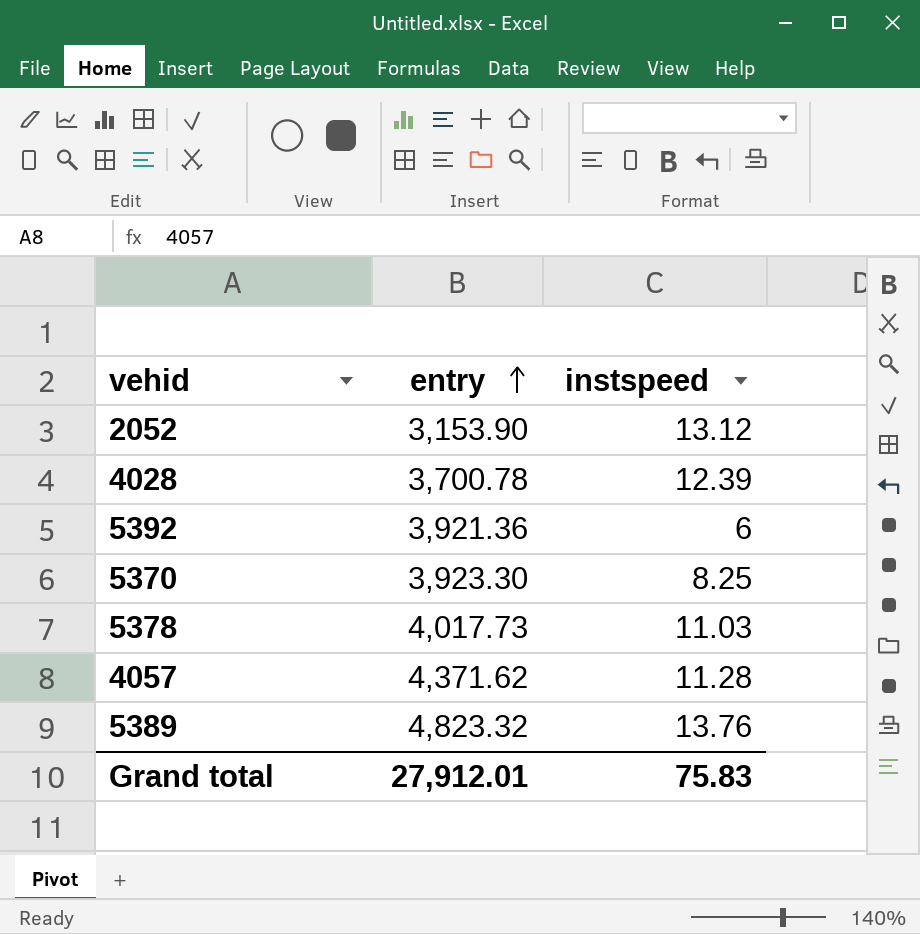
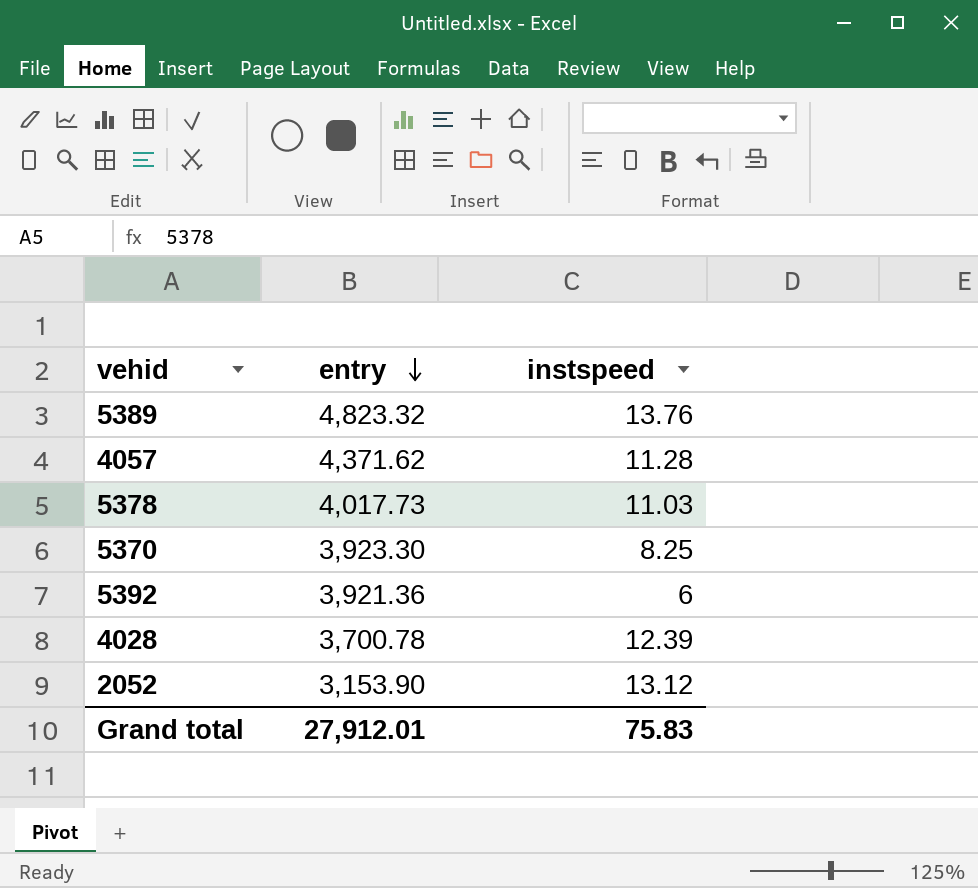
row order: entry ascending -> entry descending

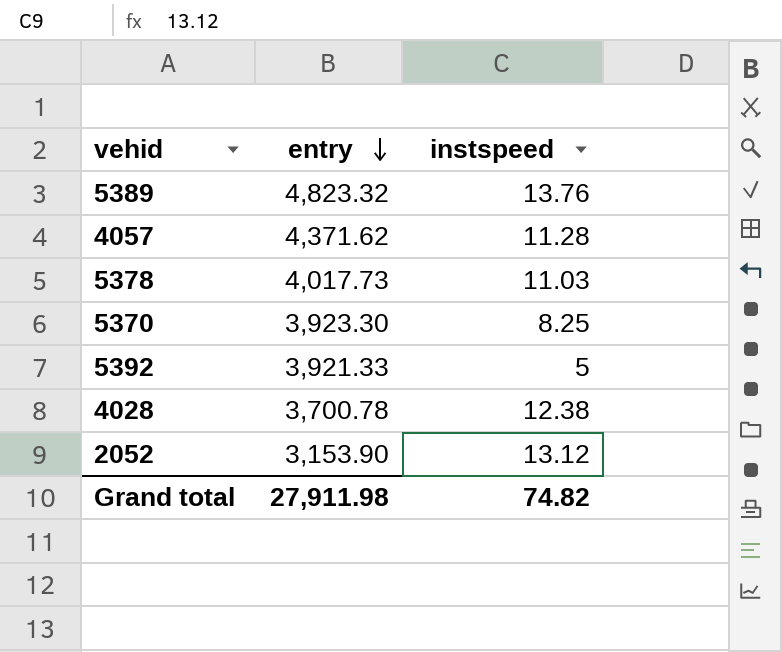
5392 | entry: 3,921.36 -> 3,921.33
5392 | instspeed: 6 -> 5
4028 | instspeed: 12.39 -> 12.38
Grand total | entry: 27,912.01 -> 27,911.98
Grand total | instspeed: 75.83 -> 74.82

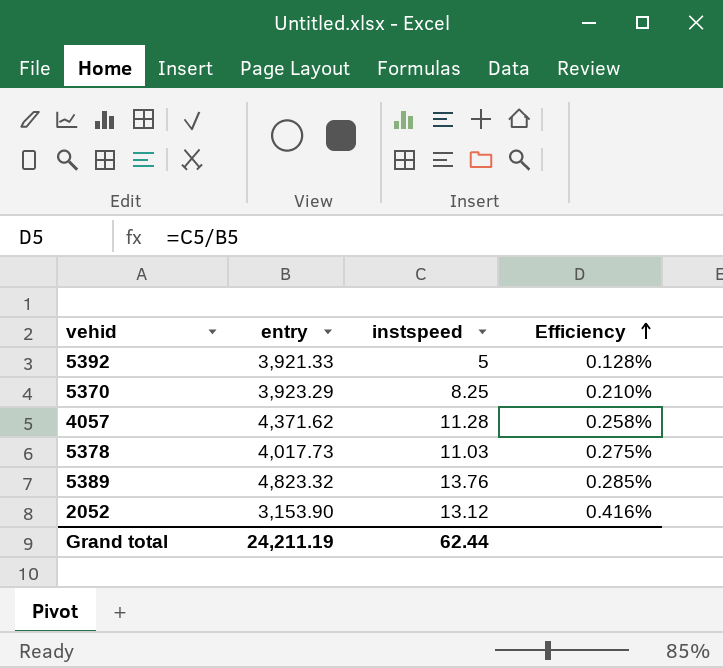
row order: entry descending -> Efficiency ascending
column Efficiency | formula: none -> [instspeed] / [entry]
row 4028: 3,700.78 | 12.38 -> none
5370 | entry: 3,923.30 -> 3,923.29
Grand total | entry: 27,911.98 -> 24,211.19
Grand total | instspeed: 74.82 -> 62.44

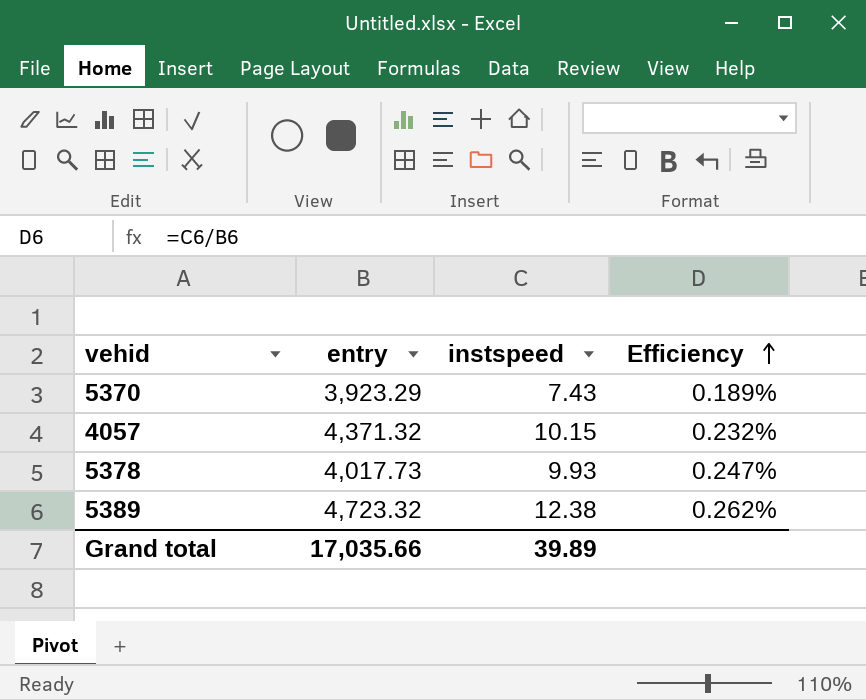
row 5392: 3,921.33 | 5 | 0.128% -> none
row 2052: 3,153.90 | 13.12 | 0.416% -> none
5370 | instspeed: 8.25 -> 7.43
5370 | Efficiency: 0.210% -> 0.189%
4057 | entry: 4,371.62 -> 4,371.32
4057 | instspeed: 11.28 -> 10.15
4057 | Efficiency: 0.258% -> 0.232%
5378 | instspeed: 11.03 -> 9.93
5378 | Efficiency: 0.275% -> 0.247%
5389 | entry: 4,823.32 -> 4,723.32
5389 | instspeed: 13.76 -> 12.38
5389 | Efficiency: 0.285% -> 0.262%
Grand total | entry: 24,211.19 -> 17,035.66
Grand total | instspeed: 62.44 -> 39.89

